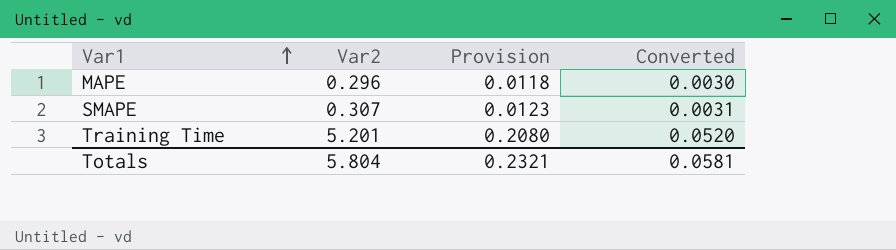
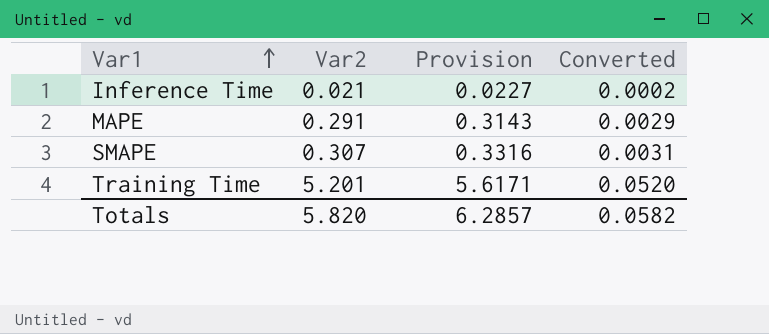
column Provision | formula: [Var2] * 0.04 -> [Var2] * 1.08
row Inference Time: none -> 0.021 | 0.0227 | 0.0002
MAPE | Var2: 0.296 -> 0.291
MAPE | Converted: 0.0030 -> 0.0029
Totals | Var2: 5.804 -> 5.820
Totals | Provision: 0.2321 -> 6.2857
Totals | Converted: 0.0581 -> 0.0582

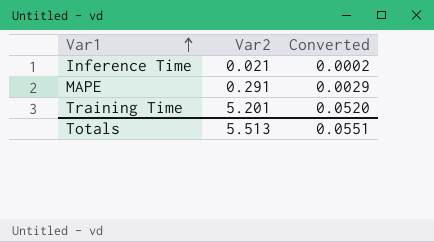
column Provision | formula: [Var2] * 1.08 -> none
row SMAPE: 0.307 | 0.3316 | 0.0031 -> none
Totals | Var2: 5.820 -> 5.513
Totals | Converted: 0.0582 -> 0.0551

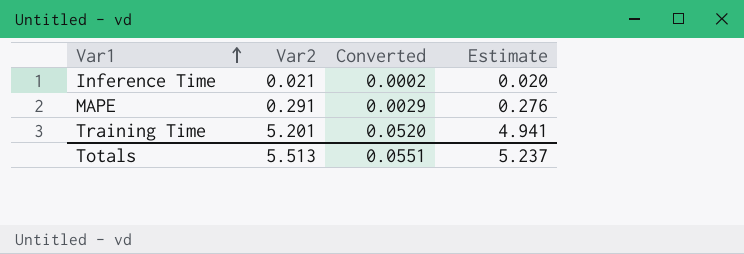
column Estimate | formula: none -> [Var2] * 0.95

